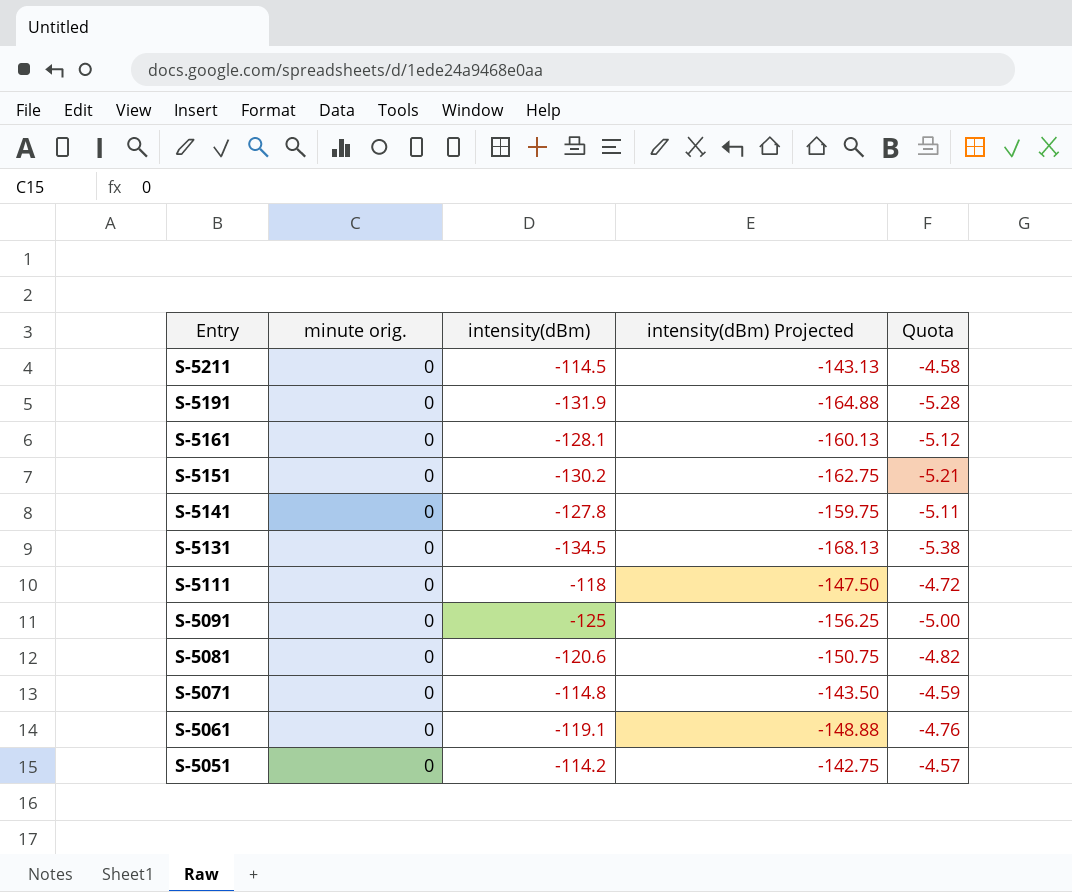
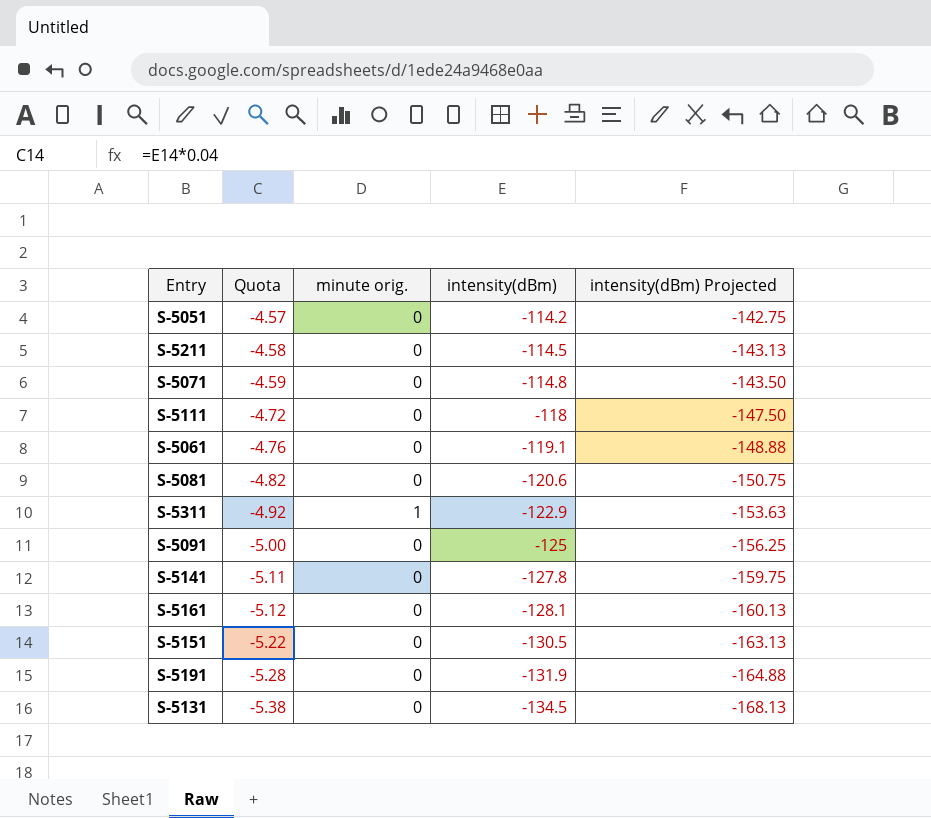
row order: Entry descending -> Quota descending
column Quota | position: 5 -> 2
row S-5311: none -> -4.92 | 1 | -122.9 | -153.63
S-5151 | Quota: -5.21 -> -5.22
S-5151 | intensity(dBm): -130.2 -> -130.5
S-5151 | intensity(dBm) Projected: -162.75 -> -163.13

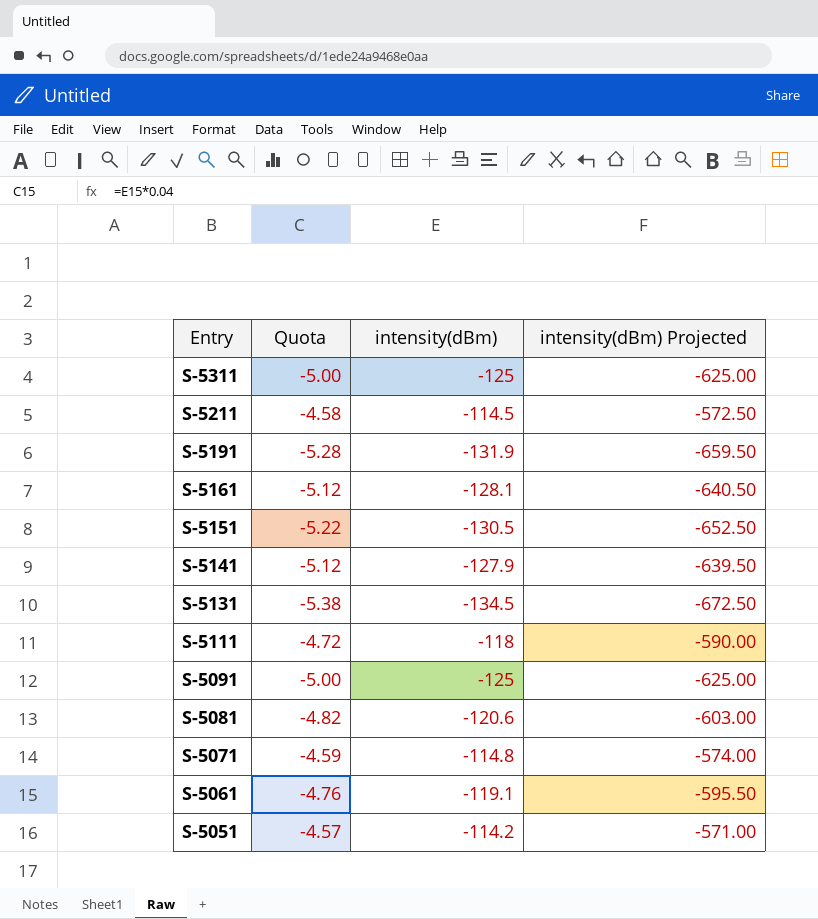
row order: Quota descending -> Entry descending
column minute orig. | position: 3 -> none
column intensity(dBm) Projected | formula: [intensity(dBm)] * 1.25 -> [intensity(dBm)] * 5
S-5311 | Quota: -4.92 -> -5.00
S-5311 | intensity(dBm): -122.9 -> -125
S-5141 | Quota: -5.11 -> -5.12
S-5141 | intensity(dBm): -127.8 -> -127.9

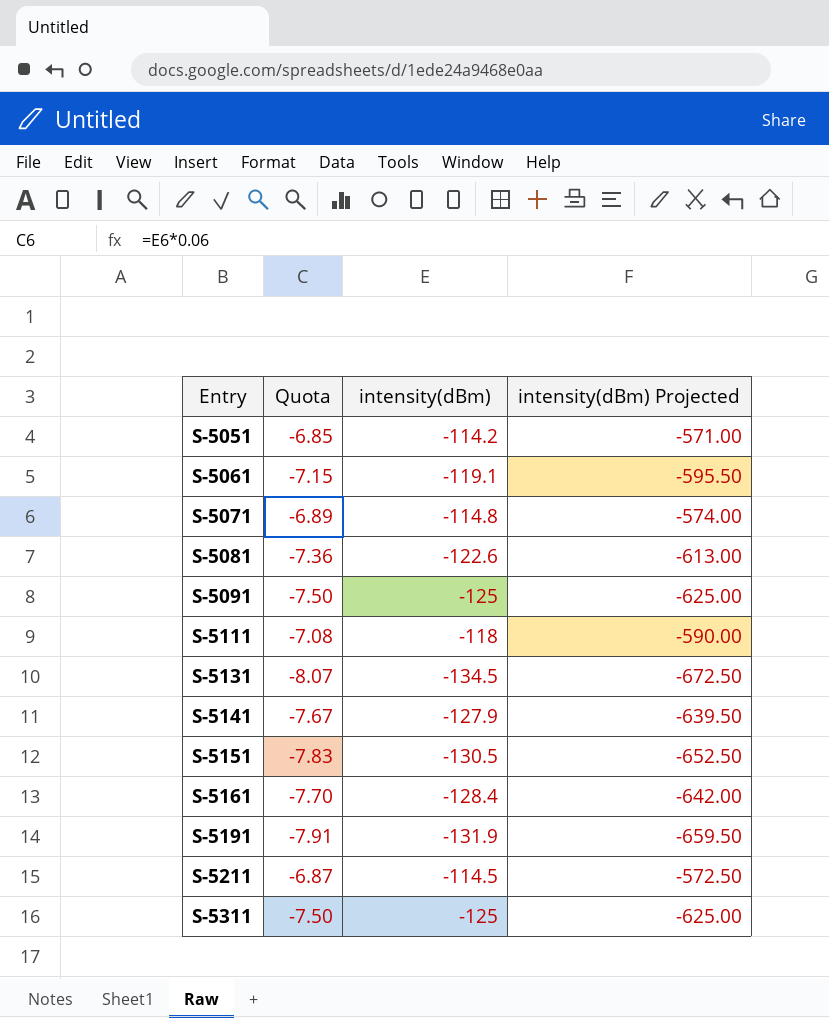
row order: Entry descending -> Entry ascending
column Quota | formula: [intensity(dBm)] * 0.04 -> [intensity(dBm)] * 0.06
S-5081 | intensity(dBm): -120.6 -> -122.6
S-5081 | intensity(dBm) Projected: -603.00 -> -613.00
S-5161 | intensity(dBm): -128.1 -> -128.4
S-5161 | intensity(dBm) Projected: -640.50 -> -642.00

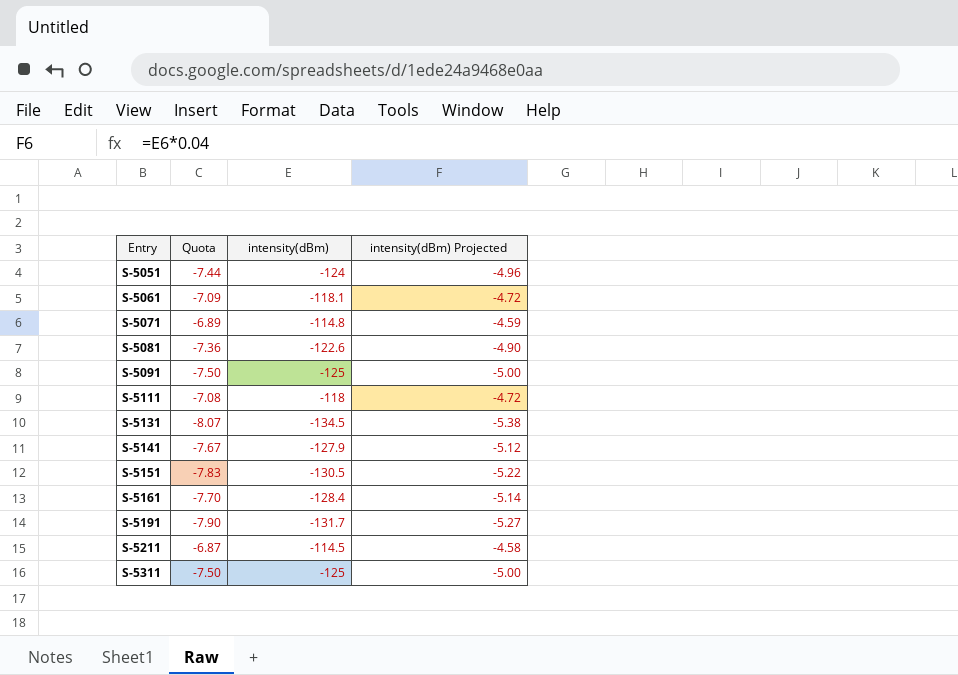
column intensity(dBm) Projected | formula: [intensity(dBm)] * 5 -> [intensity(dBm)] * 0.04
S-5051 | Quota: -6.85 -> -7.44
S-5051 | intensity(dBm): -114.2 -> -124
S-5061 | Quota: -7.15 -> -7.09
S-5061 | intensity(dBm): -119.1 -> -118.1
S-5191 | Quota: -7.91 -> -7.90
S-5191 | intensity(dBm): -131.9 -> -131.7

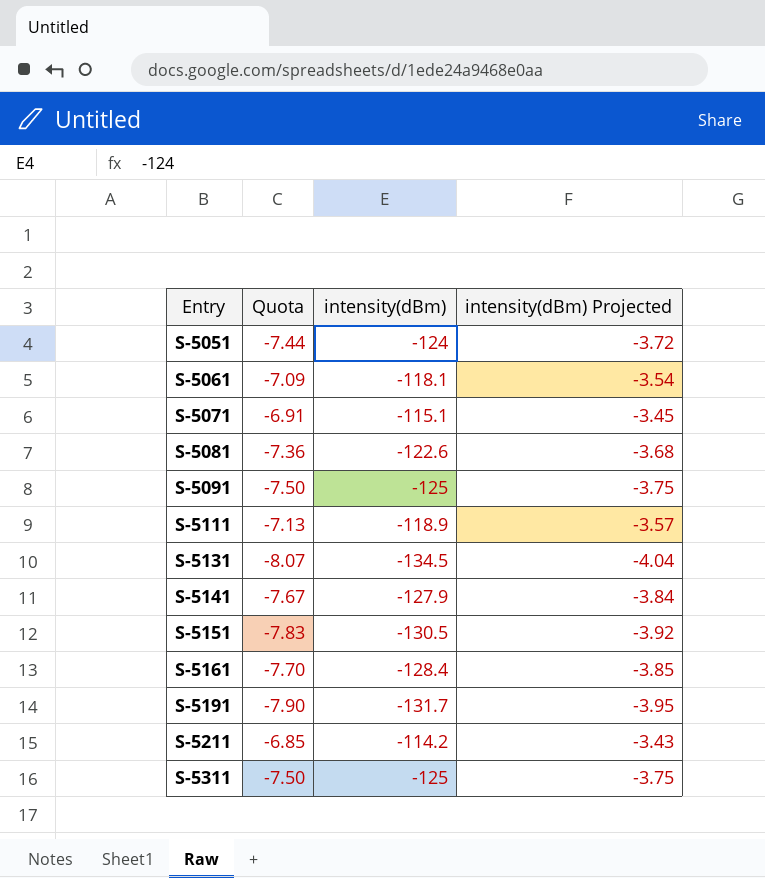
column intensity(dBm) Projected | formula: [intensity(dBm)] * 0.04 -> [intensity(dBm)] * 0.03
S-5071 | Quota: -6.89 -> -6.91
S-5071 | intensity(dBm): -114.8 -> -115.1
S-5111 | Quota: -7.08 -> -7.13
S-5111 | intensity(dBm): -118 -> -118.9
S-5211 | Quota: -6.87 -> -6.85
S-5211 | intensity(dBm): -114.5 -> -114.2

